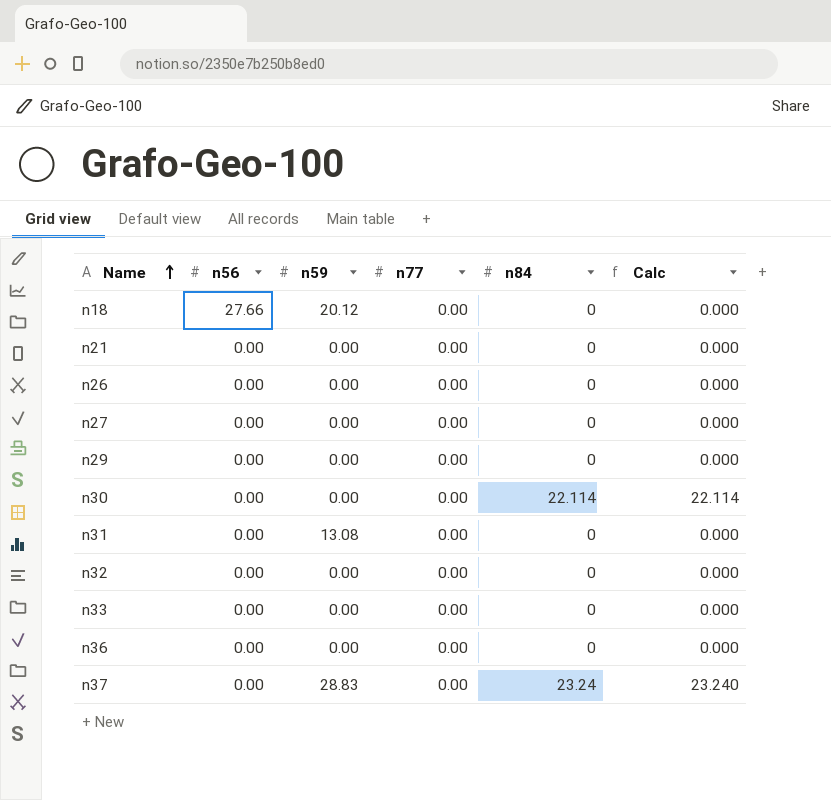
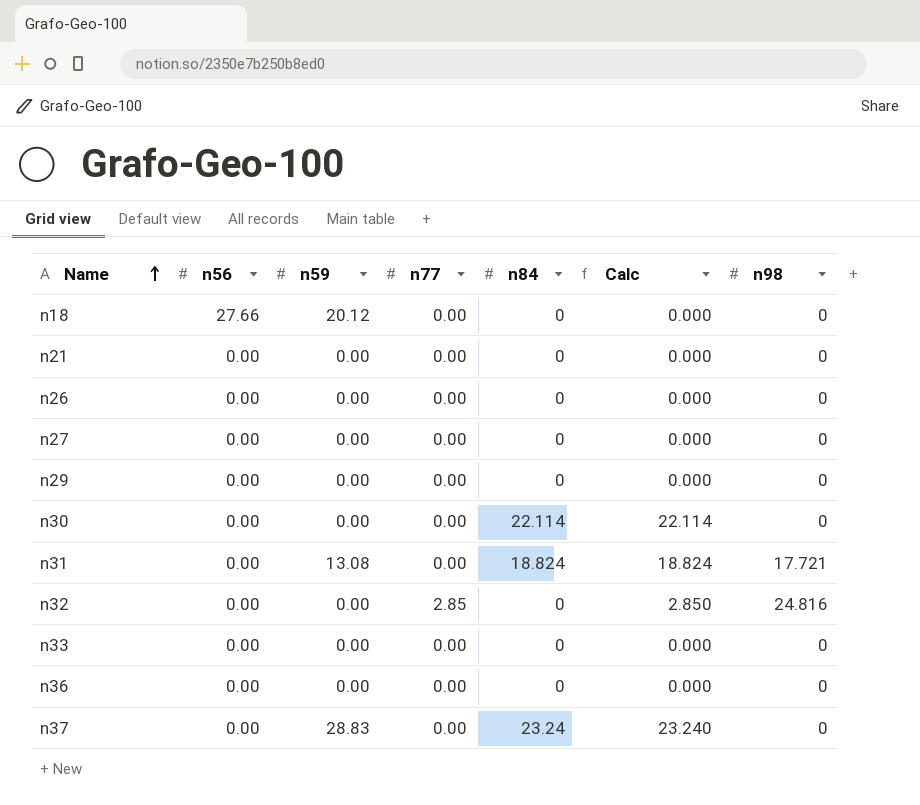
column n98 | position: none -> 7
n31 | n84: 0 -> 18.824
n31 | Calc: 0.000 -> 18.824
n32 | n77: 0.00 -> 2.85
n32 | Calc: 0.000 -> 2.850

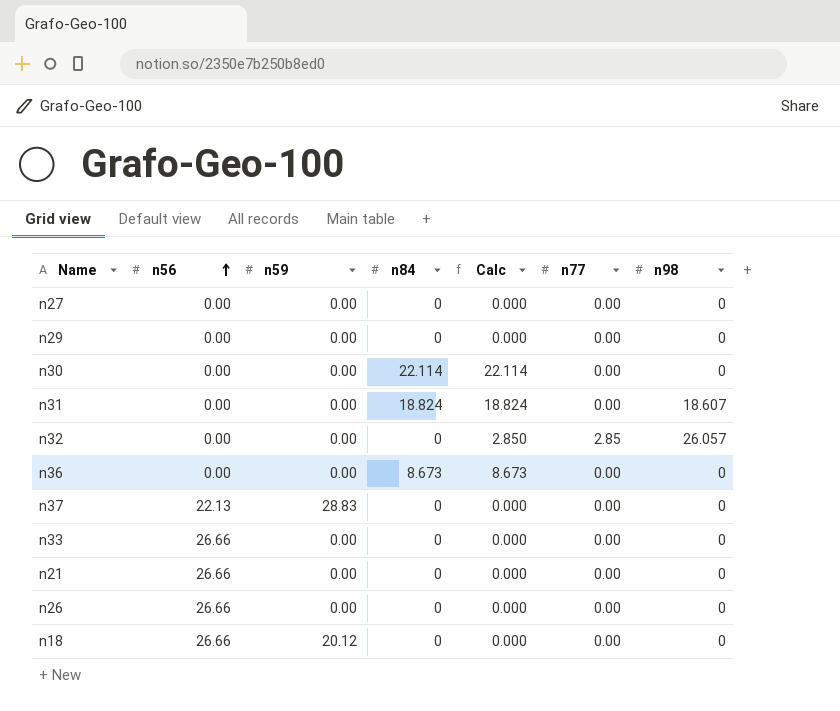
row order: Name ascending -> n56 ascending
column n77 | position: 4 -> 6
n31 | n59: 13.08 -> 0.00
n31 | n98: 17.721 -> 18.607
n32 | n98: 24.816 -> 26.057
n36 | n84: 0 -> 8.673
n36 | Calc: 0.000 -> 8.673
n37 | n56: 0.00 -> 22.13
n37 | n84: 23.24 -> 0
n37 | Calc: 23.240 -> 0.000
n33 | n56: 0.00 -> 26.66
n21 | n56: 0.00 -> 26.66
n26 | n56: 0.00 -> 26.66
n18 | n56: 27.66 -> 26.66

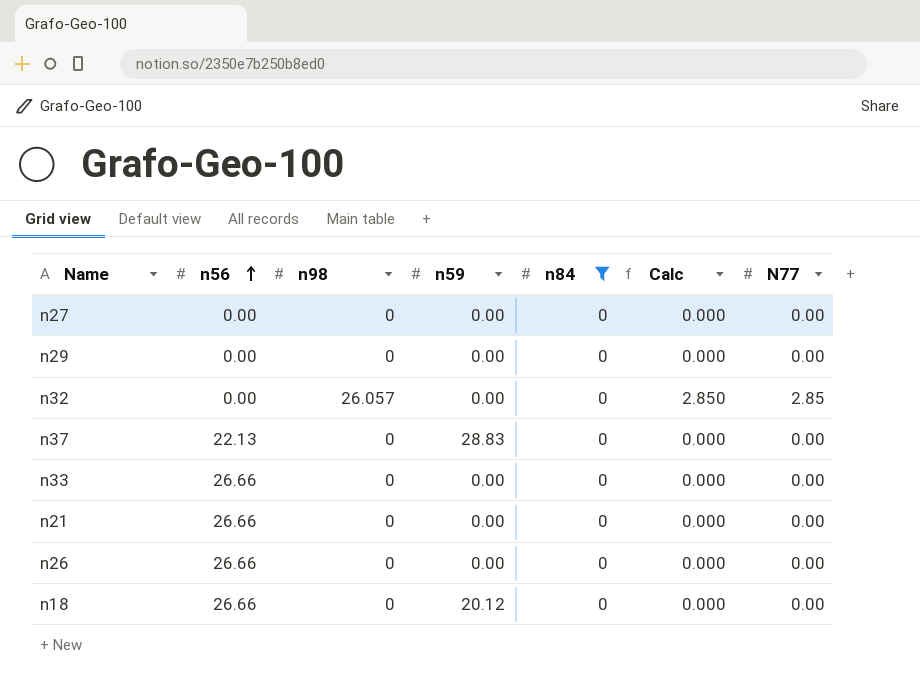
filter: none -> n84 = 0
column n98 | position: 7 -> 3
column name: n77 -> N77

